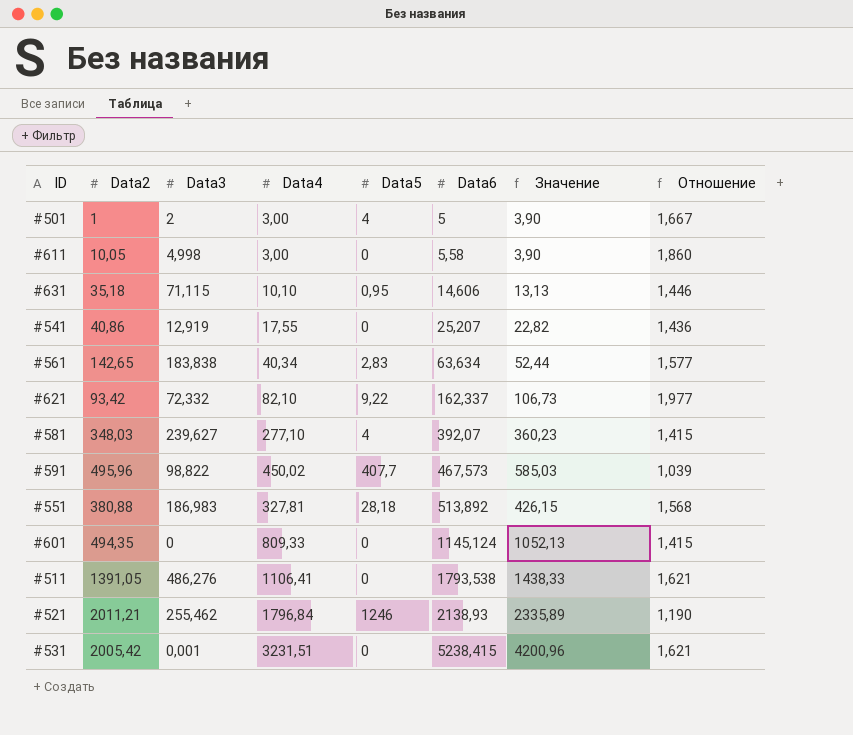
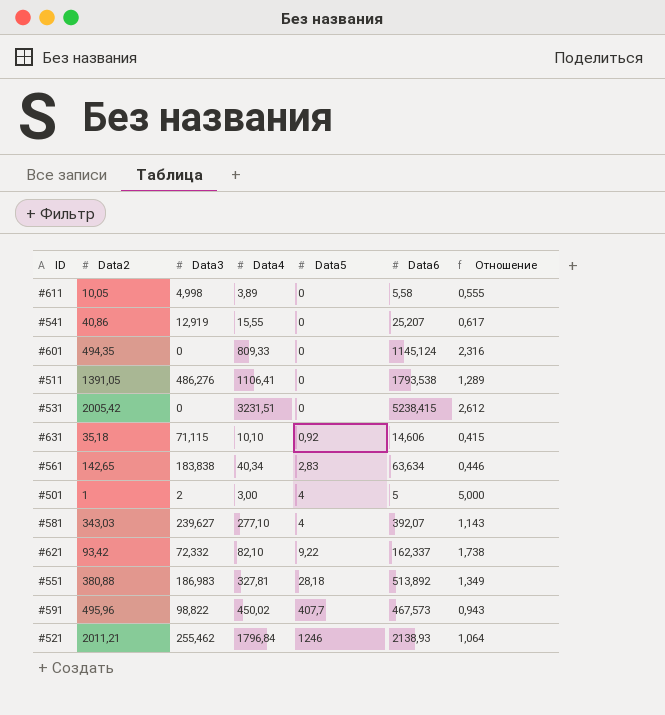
row order: Data6 ascending -> Data5 ascending
column Значение | formula: [Data4] * 1,3 -> none
column Отношение | formula: [Data6] / [Data4] -> [Data6] / [Data2]
#611 | Data4: 3,00 -> 3,89
#541 | Data4: 17,55 -> 15,55
#531 | Data3: 0,001 -> 0
#631 | Data5: 0,95 -> 0,92
#581 | Data2: 348,03 -> 343,03

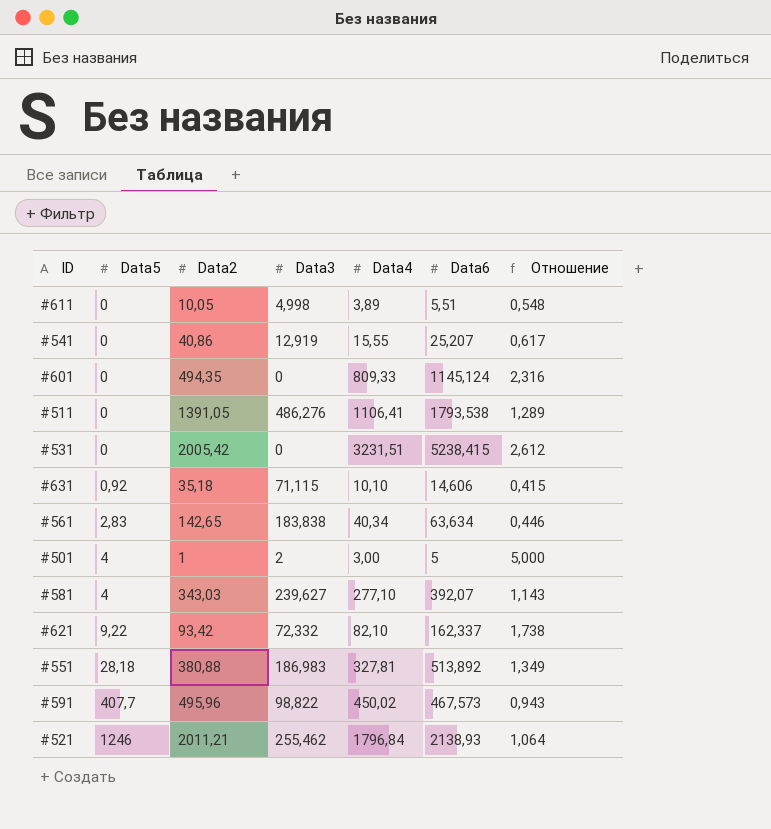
column Data5 | position: 5 -> 2
#611 | Data6: 5,58 -> 5,51
#611 | Отношение: 0,555 -> 0,548

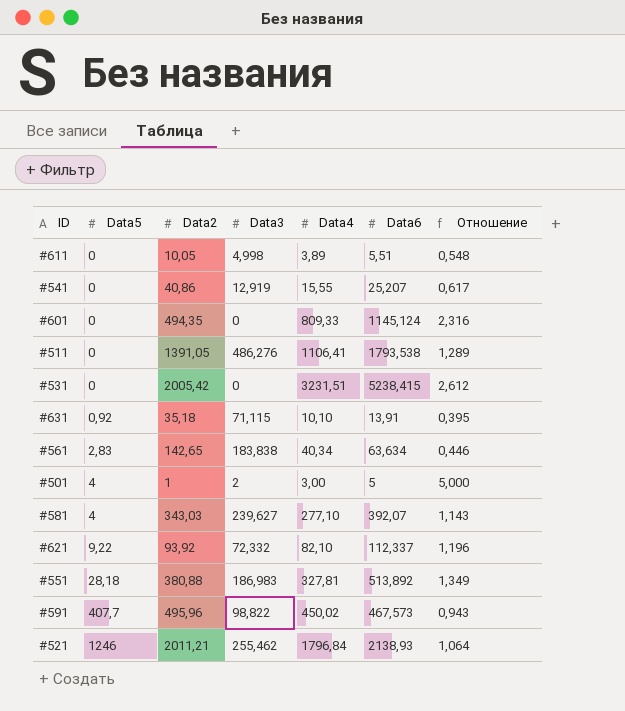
#631 | Data6: 14,606 -> 13,91
#631 | Отношение: 0,415 -> 0,395
#621 | Data2: 93,42 -> 93,92
#621 | Data6: 162,337 -> 112,337
#621 | Отношение: 1,738 -> 1,196

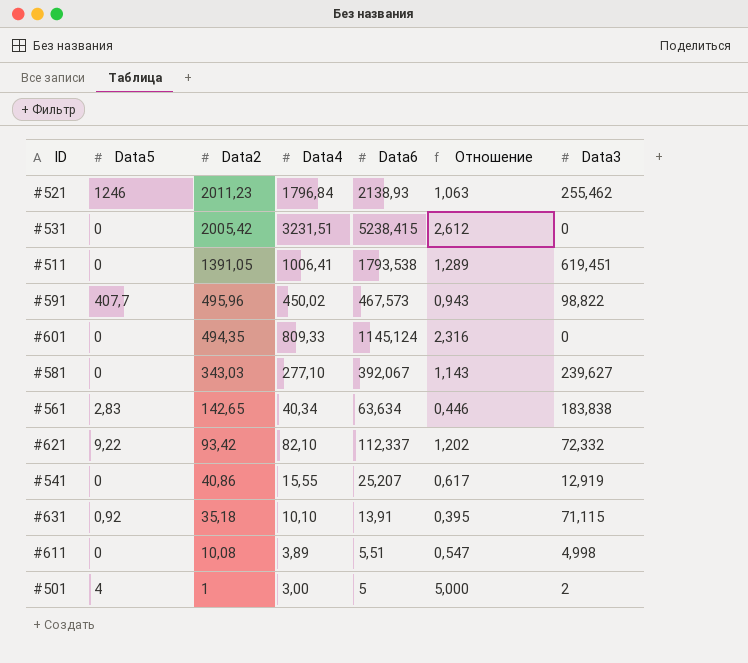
row order: Data5 ascending -> Data2 descending
column Data3 | position: 4 -> 7
row #551: 28,18 | 380,88 | 186,983 | 327,81 | 513,892 | 1,349 -> none
#521 | Data2: 2011,21 -> 2011,23
#521 | Отношение: 1,064 -> 1,063
#511 | Data4: 1106,41 -> 1006,41
#511 | Data3: 486,276 -> 619,451
#581 | Data5: 4 -> 0
#581 | Data6: 392,07 -> 392,067
#621 | Data2: 93,92 -> 93,42
#621 | Отношение: 1,196 -> 1,202
#611 | Data2: 10,05 -> 10,08
#611 | Отношение: 0,548 -> 0,547

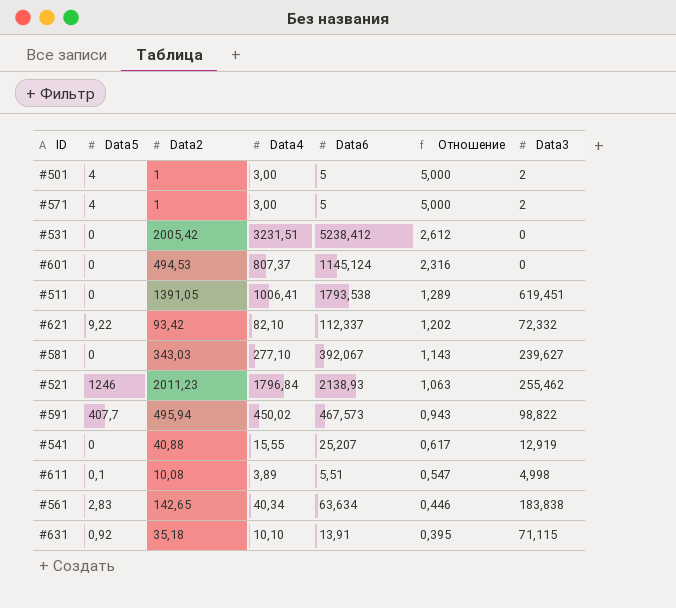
row order: Data2 descending -> Отношение descending
row #571: none -> 4 | 1 | 3,00 | 5 | 5,000 | 2
#531 | Data6: 5238,415 -> 5238,412
#601 | Data2: 494,35 -> 494,53
#601 | Data4: 809,33 -> 807,37
#591 | Data2: 495,96 -> 495,94
#541 | Data2: 40,86 -> 40,88
#611 | Data5: 0 -> 0,1

